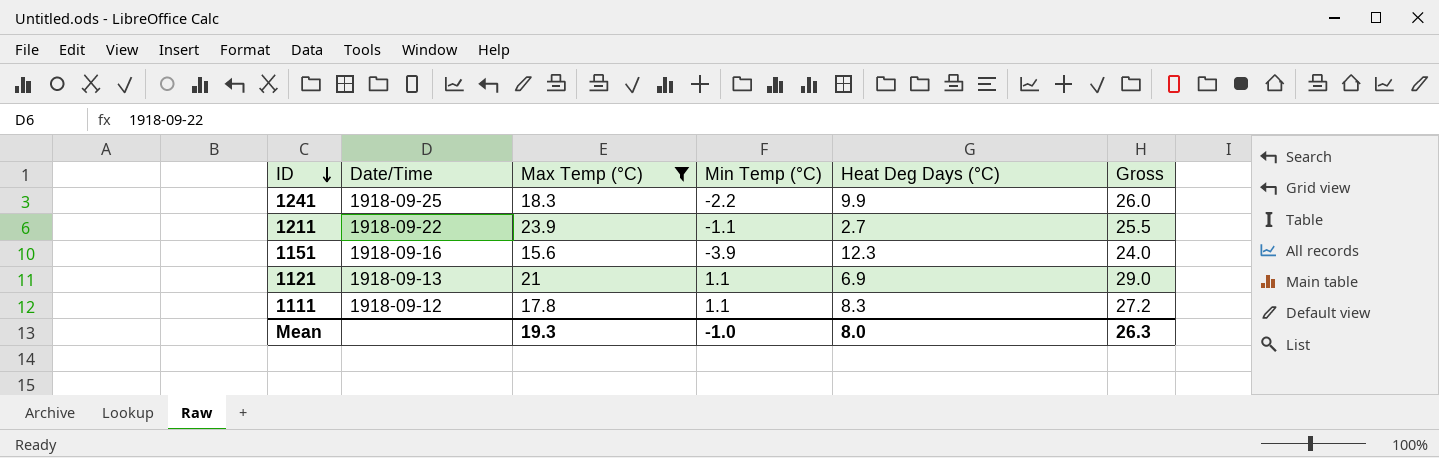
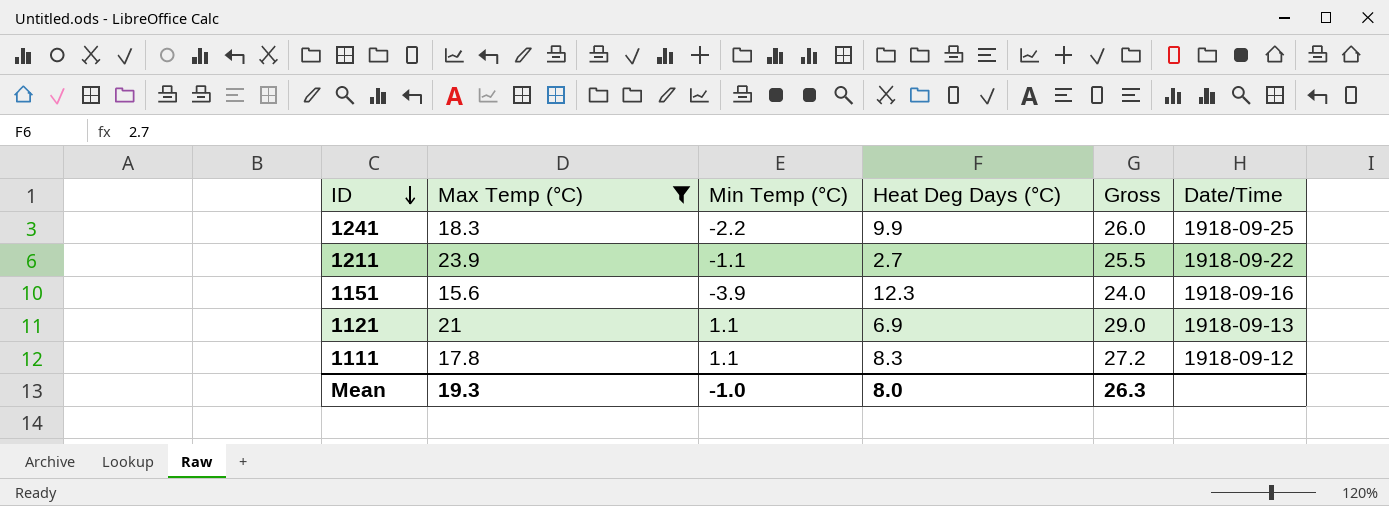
column Date/Time | position: 2 -> 6

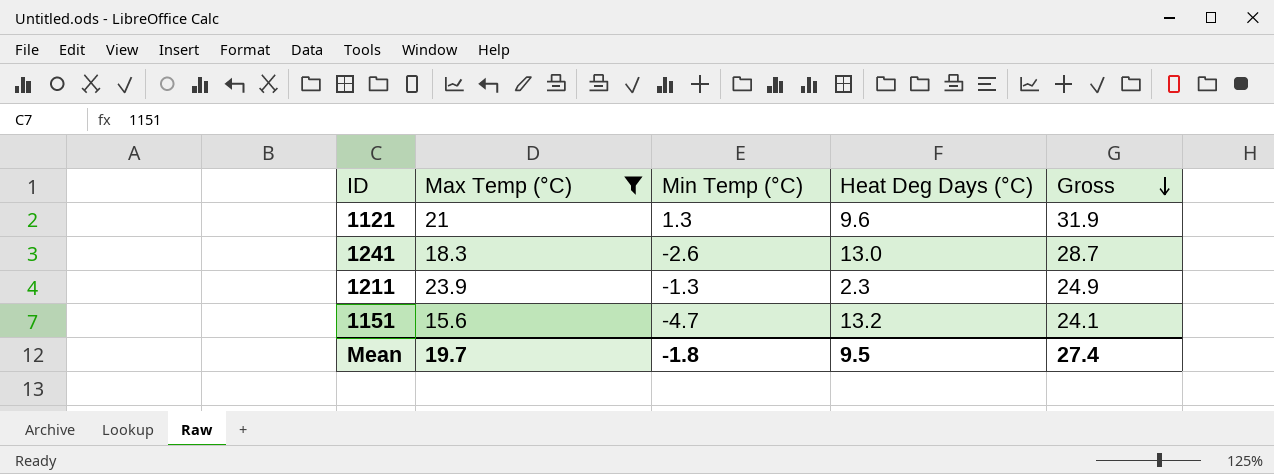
row order: ID descending -> Gross descending
column Date/Time | position: 6 -> none
row 1111: 17.8 | 1.1 | 8.3 | 27.2 | 1918-09-12 -> none
1121 | Min Temp (°C): 1.1 -> 1.3
1121 | Heat Deg Days (°C): 6.9 -> 9.6
1121 | Gross: 29.0 -> 31.9
1241 | Min Temp (°C): -2.2 -> -2.6
1241 | Heat Deg Days (°C): 9.9 -> 13.0
1241 | Gross: 26.0 -> 28.7
1211 | Min Temp (°C): -1.1 -> -1.3
1211 | Heat Deg Days (°C): 2.7 -> 2.3
1211 | Gross: 25.5 -> 24.9
1151 | Min Temp (°C): -3.9 -> -4.7
1151 | Heat Deg Days (°C): 12.3 -> 13.2
1151 | Gross: 24.0 -> 24.1
Mean | Max Temp (°C): 19.3 -> 19.7
Mean | Min Temp (°C): -1.0 -> -1.8
Mean | Heat Deg Days (°C): 8.0 -> 9.5
Mean | Gross: 26.3 -> 27.4

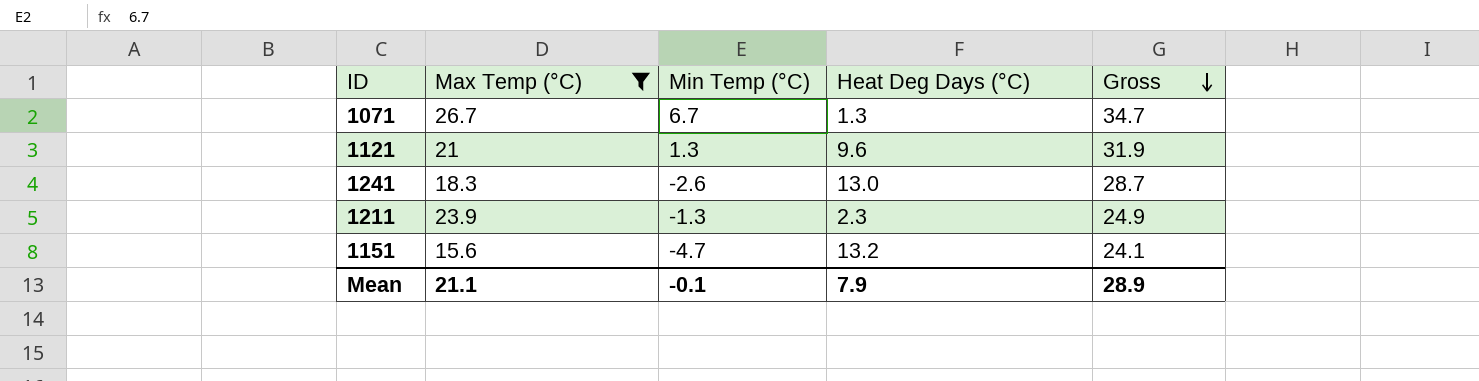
row 1071: none -> 26.7 | 6.7 | 1.3 | 34.7
Mean | Max Temp (°C): 19.7 -> 21.1
Mean | Min Temp (°C): -1.8 -> -0.1
Mean | Heat Deg Days (°C): 9.5 -> 7.9
Mean | Gross: 27.4 -> 28.9

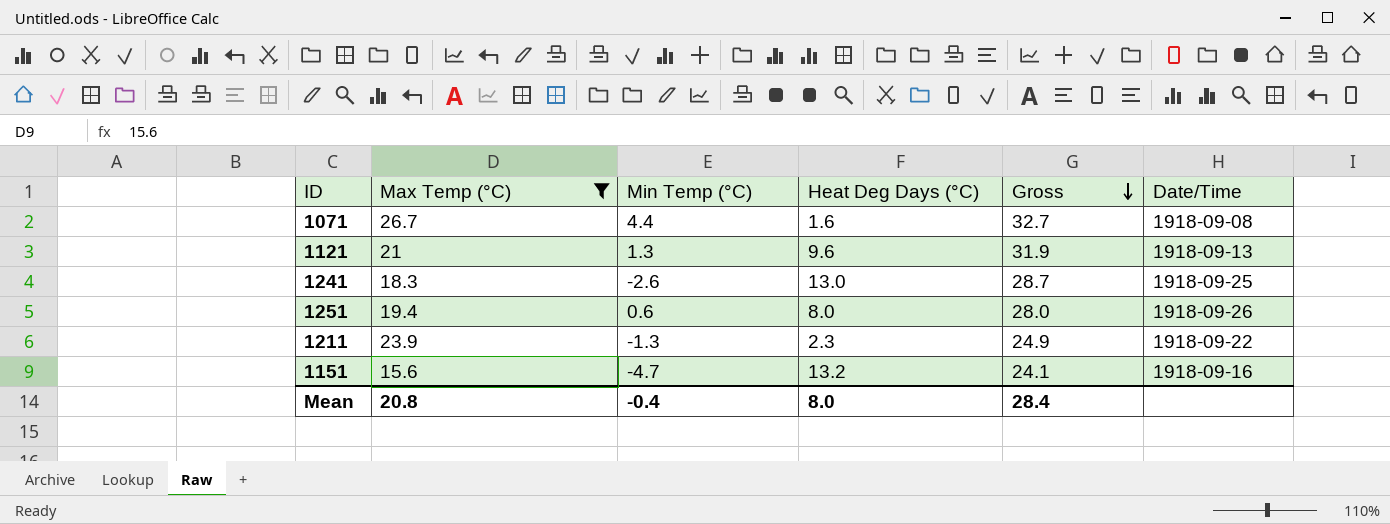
column Date/Time | position: none -> 6
1071 | Min Temp (°C): 6.7 -> 4.4
1071 | Heat Deg Days (°C): 1.3 -> 1.6
1071 | Gross: 34.7 -> 32.7
row 1251: none -> 19.4 | 0.6 | 8.0 | 28.0 | 1918-09-26
Mean | Max Temp (°C): 21.1 -> 20.8
Mean | Min Temp (°C): -0.1 -> -0.4
Mean | Heat Deg Days (°C): 7.9 -> 8.0
Mean | Gross: 28.9 -> 28.4

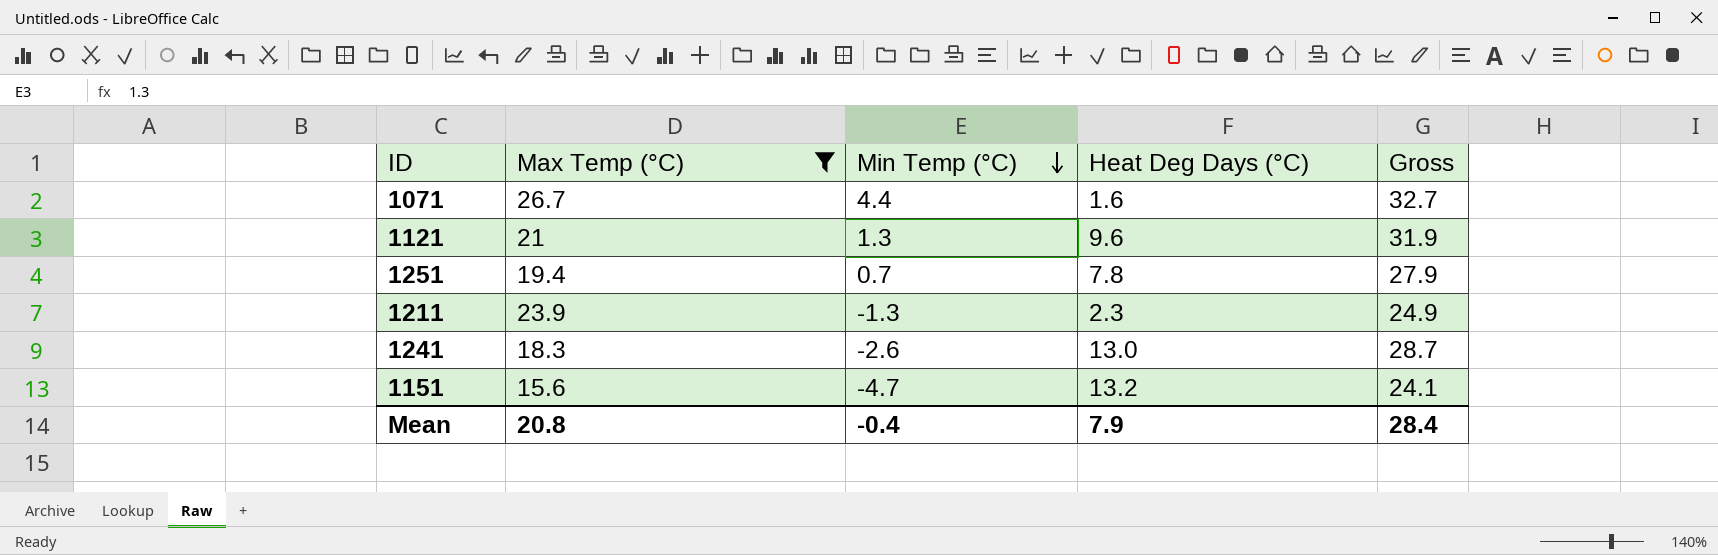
row order: Gross descending -> Min Temp (°C) descending
column Date/Time | position: 6 -> none
1251 | Min Temp (°C): 0.6 -> 0.7
1251 | Heat Deg Days (°C): 8.0 -> 7.8
1251 | Gross: 28.0 -> 27.9
Mean | Heat Deg Days (°C): 8.0 -> 7.9

